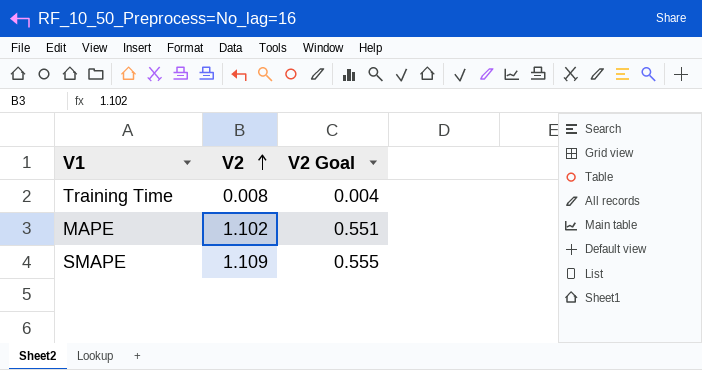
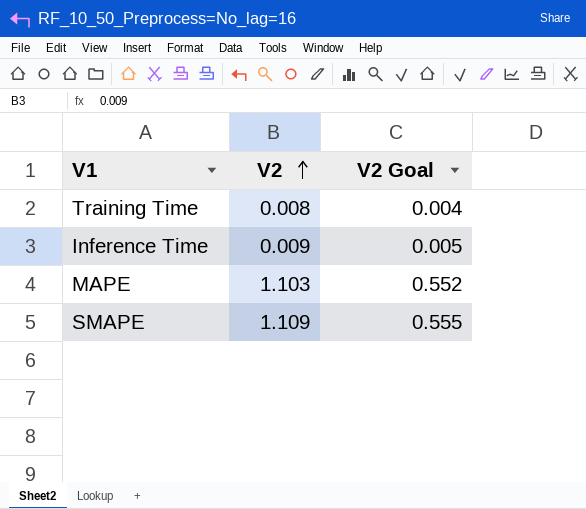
row Inference Time: none -> 0.009 | 0.005
MAPE | V2: 1.102 -> 1.103
MAPE | V2 Goal: 0.551 -> 0.552

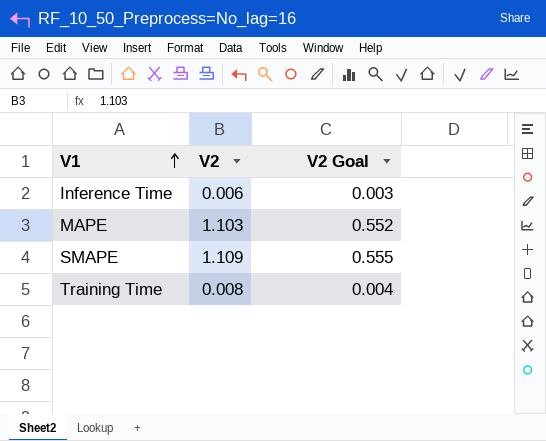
row order: V2 ascending -> V1 ascending
Inference Time | V2: 0.009 -> 0.006
Inference Time | V2 Goal: 0.005 -> 0.003

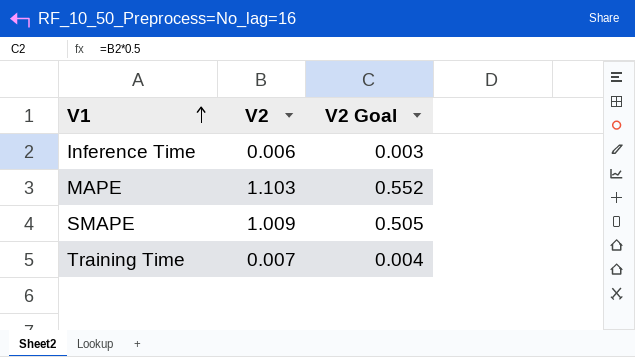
SMAPE | V2: 1.109 -> 1.009
SMAPE | V2 Goal: 0.555 -> 0.505
Training Time | V2: 0.008 -> 0.007

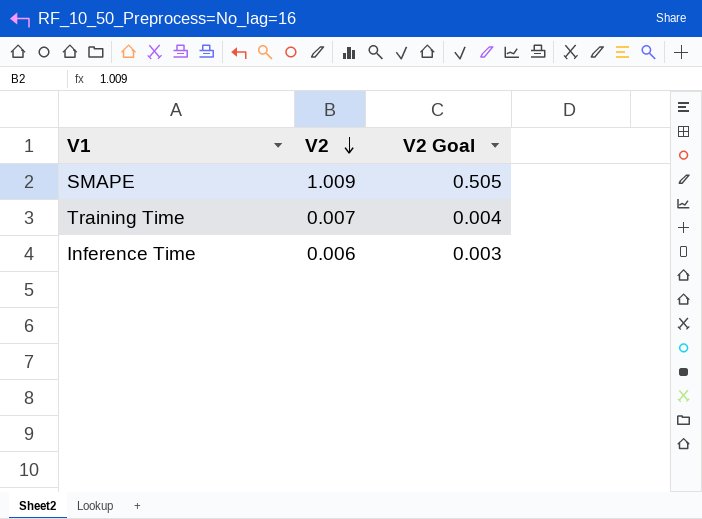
row order: V1 ascending -> V2 descending
row MAPE: 1.103 | 0.552 -> none

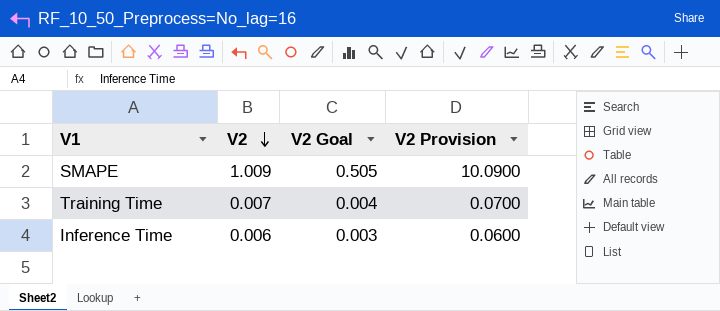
column V2 Provision | formula: none -> [V2] * 10

